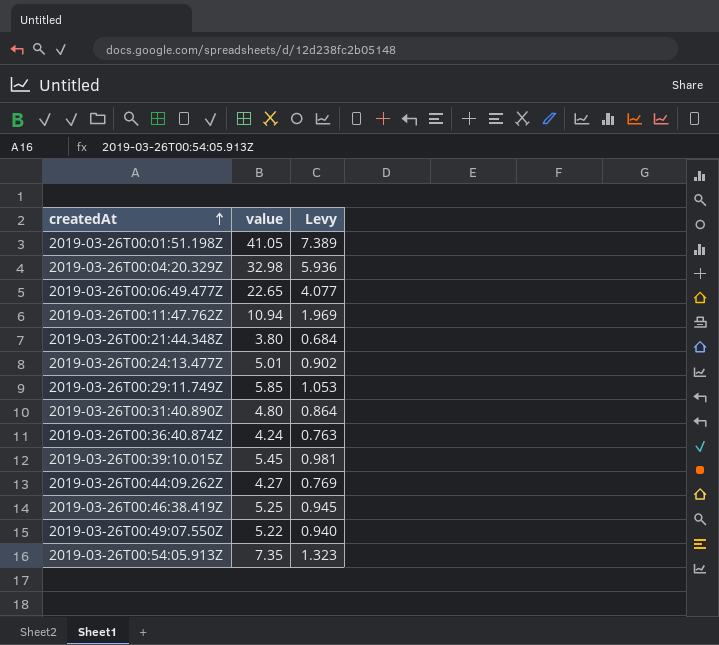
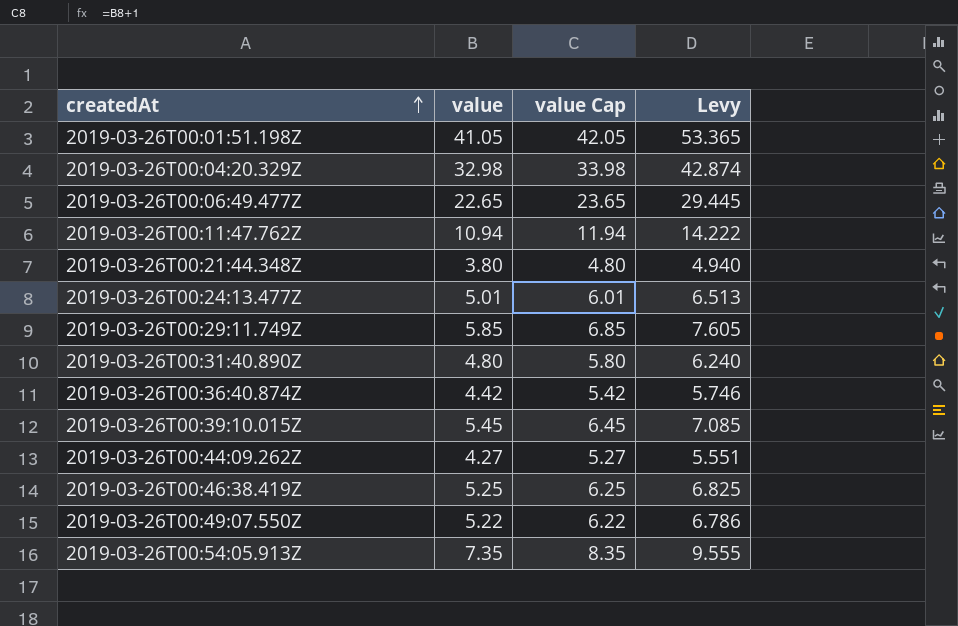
column value Cap | formula: none -> [value] + 1
column Levy | formula: [value] * 0.18 -> [value] * 1.3
2019-03-26T00:36:40.874Z | value: 4.24 -> 4.42

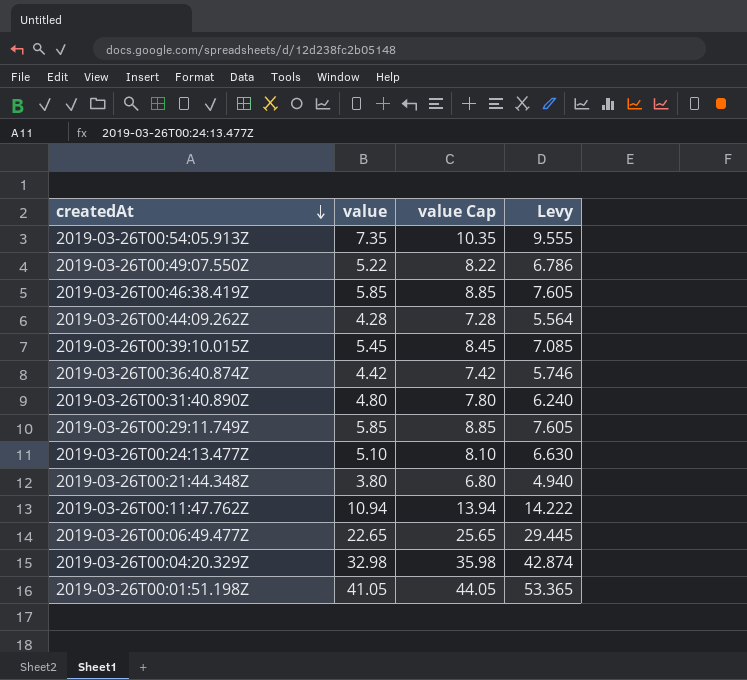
row order: createdAt ascending -> createdAt descending
column value Cap | formula: [value] + 1 -> [value] + 3
2019-03-26T00:46:38.419Z | value: 5.25 -> 5.85
2019-03-26T00:46:38.419Z | Levy: 6.825 -> 7.605
2019-03-26T00:44:09.262Z | value: 4.27 -> 4.28
2019-03-26T00:44:09.262Z | Levy: 5.551 -> 5.564
2019-03-26T00:24:13.477Z | value: 5.01 -> 5.10
2019-03-26T00:24:13.477Z | Levy: 6.513 -> 6.630

